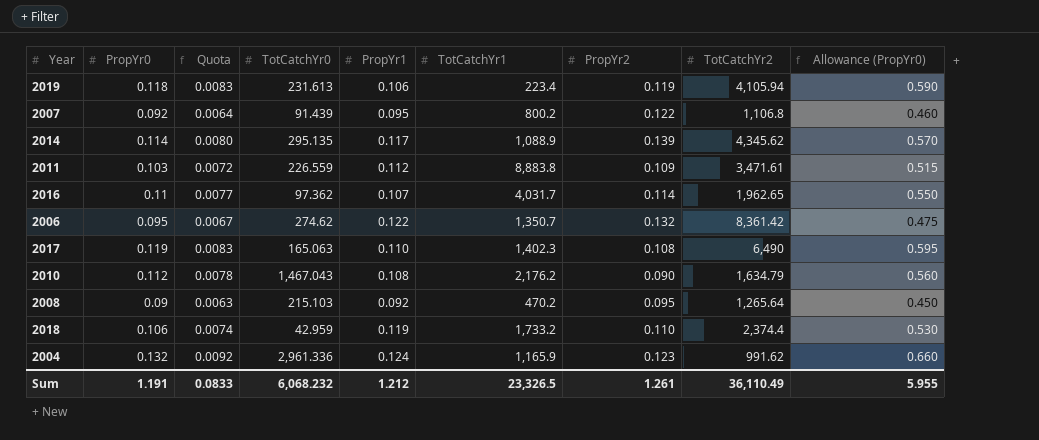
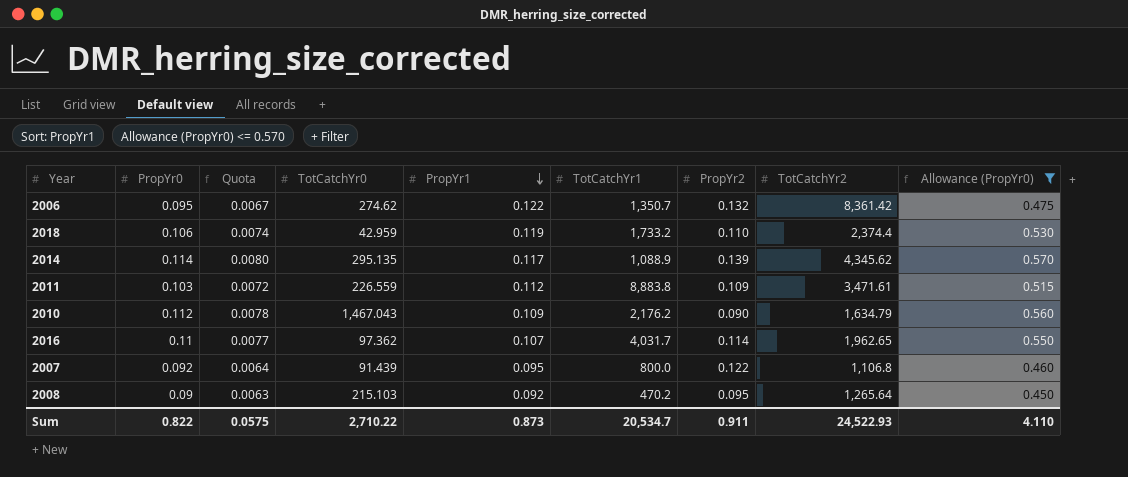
filter: none -> Allowance (PropYr0) <= 0.570
row order: none -> PropYr1 descending
2010 | PropYr1: 0.108 -> 0.109
2007 | TotCatchYr1: 800.2 -> 800.0
Sum | PropYr0: 1.191 -> 0.822
Sum | Quota: 0.0833 -> 0.0575
Sum | TotCatchYr0: 6,068.232 -> 2,710.22
Sum | PropYr1: 1.212 -> 0.873
Sum | TotCatchYr1: 23,326.5 -> 20,534.7
Sum | PropYr2: 1.261 -> 0.911
Sum | TotCatchYr2: 36,110.49 -> 24,522.93
Sum | Allowance (PropYr0): 5.955 -> 4.110

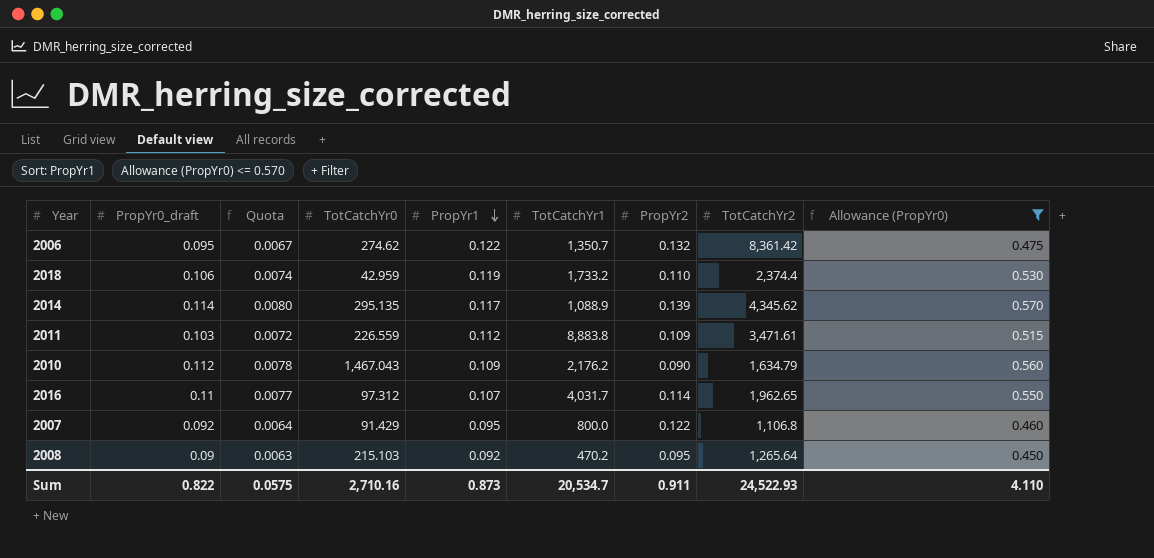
column name: PropYr0 -> PropYr0_draft
2016 | TotCatchYr0: 97.362 -> 97.312
2007 | TotCatchYr0: 91.439 -> 91.429
Sum | TotCatchYr0: 2,710.22 -> 2,710.16

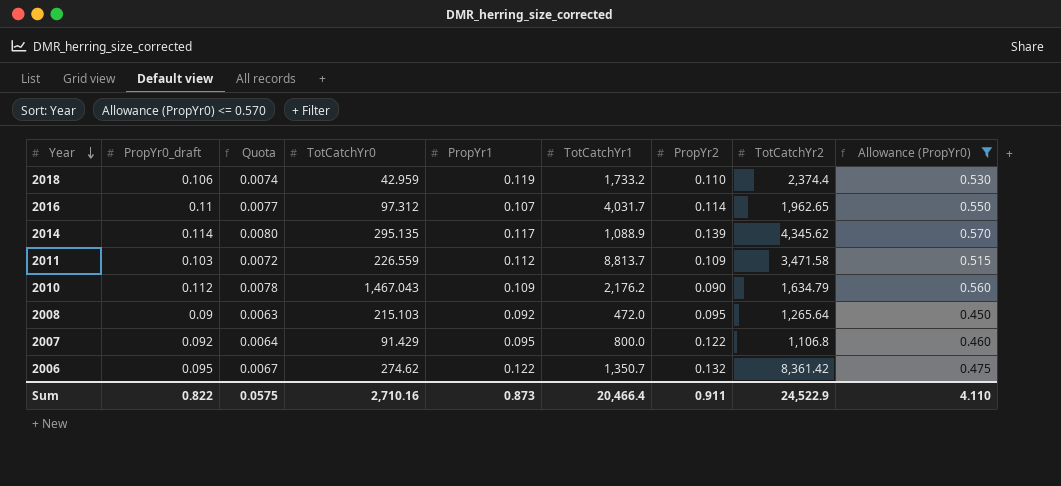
row order: PropYr1 descending -> Year descending
2011 | TotCatchYr1: 8,883.8 -> 8,813.7
2011 | TotCatchYr2: 3,471.61 -> 3,471.58
2008 | TotCatchYr1: 470.2 -> 472.0
Sum | TotCatchYr1: 20,534.7 -> 20,466.4
Sum | TotCatchYr2: 24,522.93 -> 24,522.9

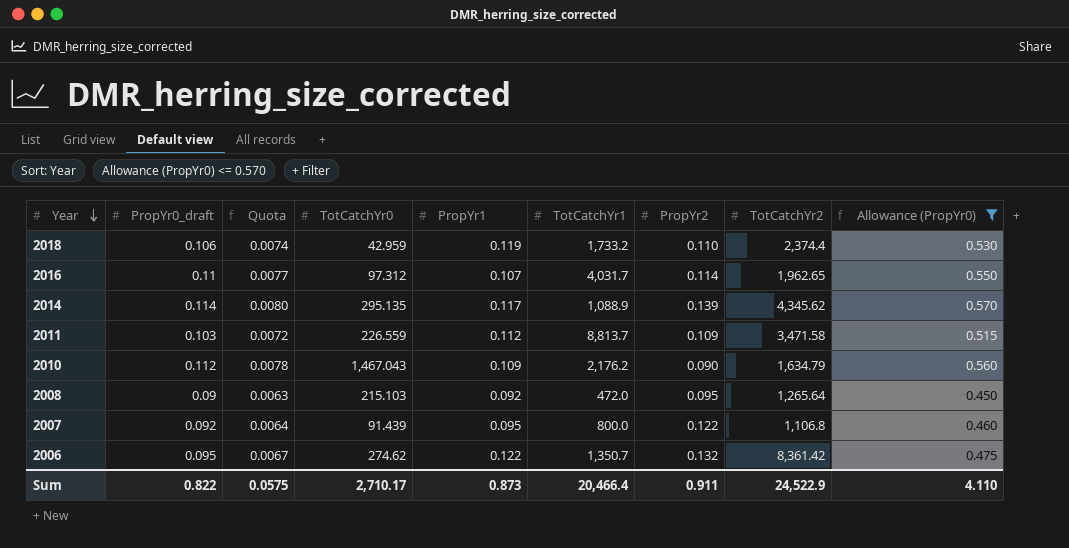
2007 | TotCatchYr0: 91.429 -> 91.439
Sum | TotCatchYr0: 2,710.16 -> 2,710.17

